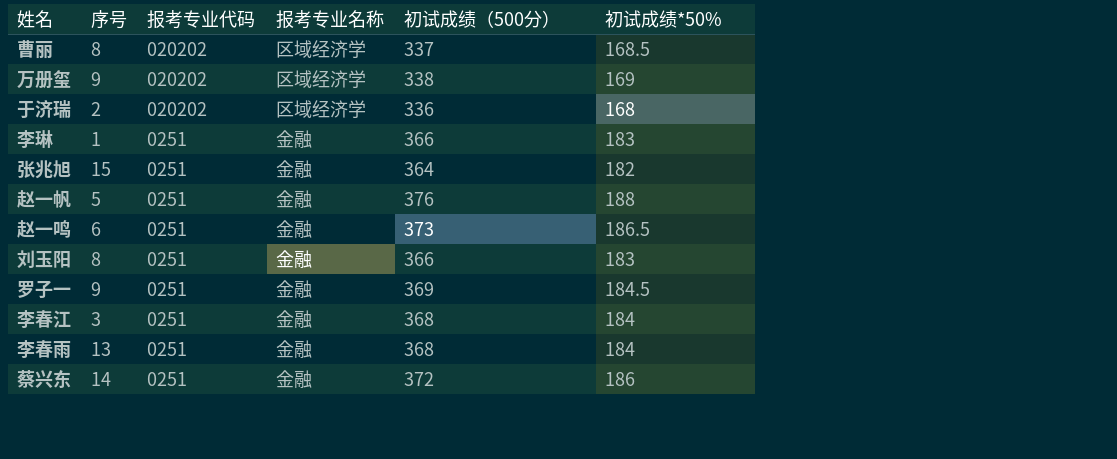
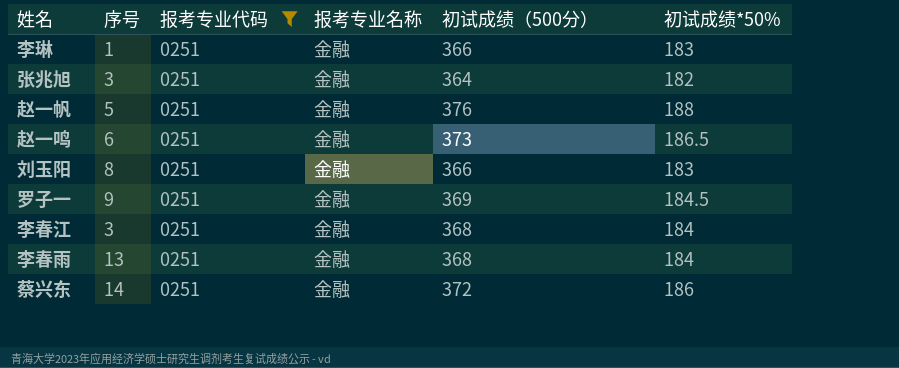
filter: none -> 报考专业代码 = 0251
张兆旭 | 序号: 15 -> 3

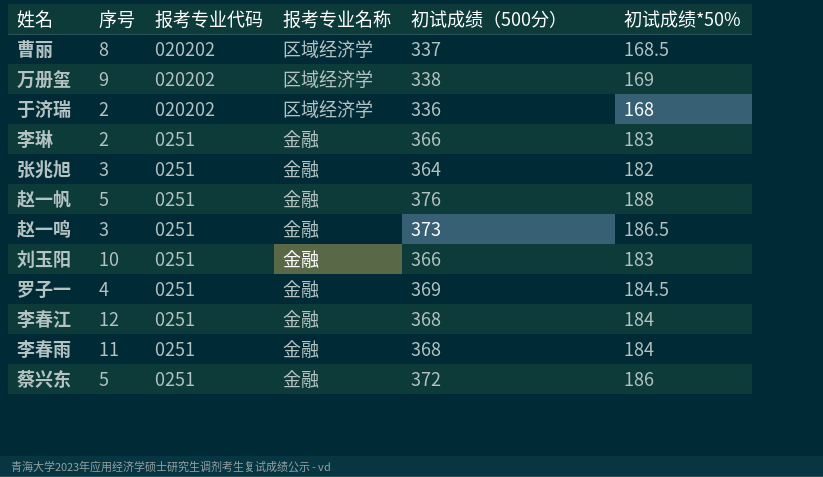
filter: 报考专业代码 = 0251 -> none
李琳 | 序号: 1 -> 2
赵一鸣 | 序号: 6 -> 3
刘玉阳 | 序号: 8 -> 10
罗子一 | 序号: 9 -> 4
李春江 | 序号: 3 -> 12
李春雨 | 序号: 13 -> 11
蔡兴东 | 序号: 14 -> 5

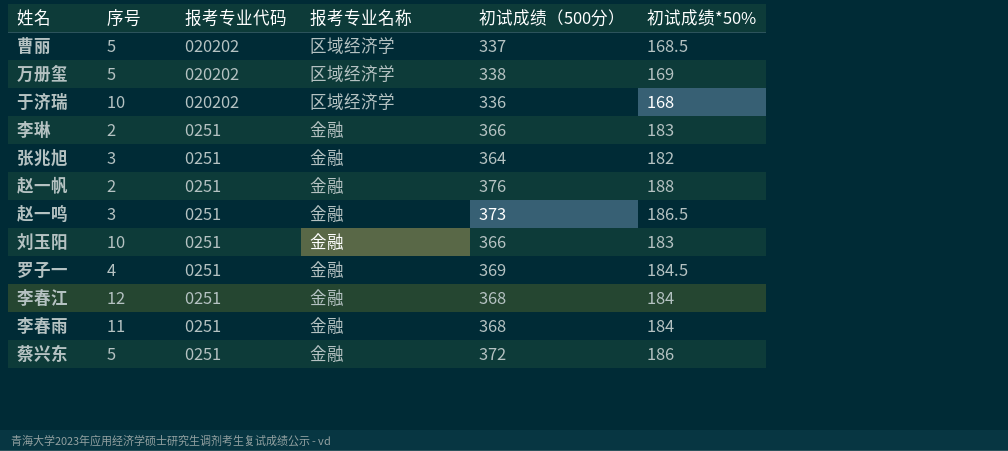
曹丽 | 序号: 8 -> 5
万册玺 | 序号: 9 -> 5
于济瑞 | 序号: 2 -> 10
赵一帆 | 序号: 5 -> 2

